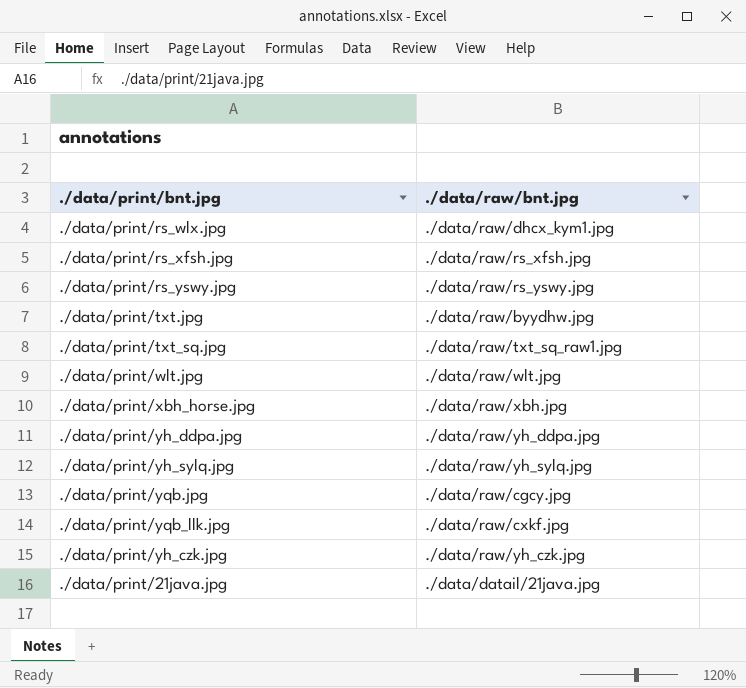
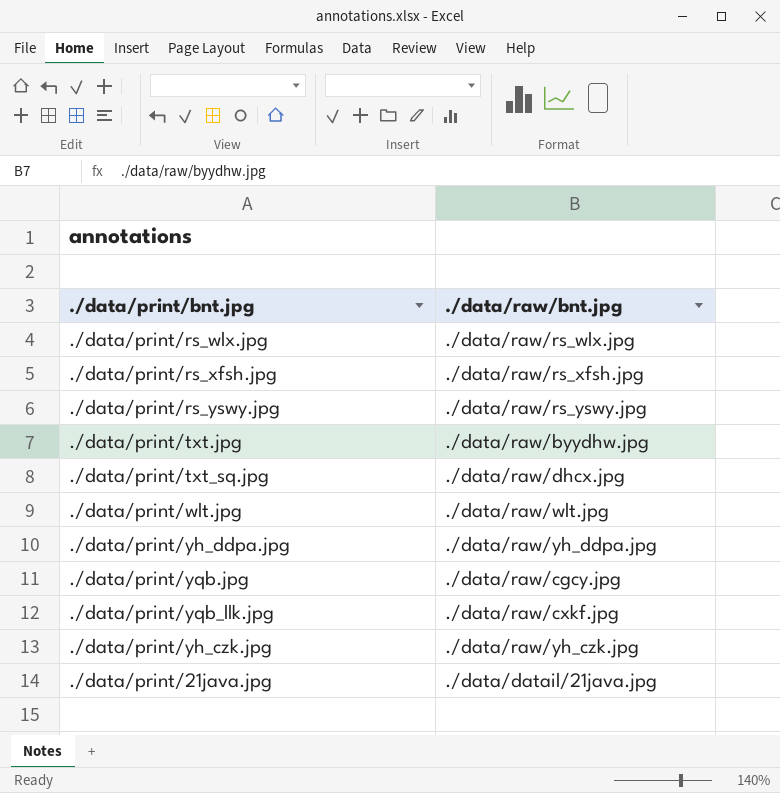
row ./data/print/xbh_horse.jpg: ./data/raw/xbh.jpg -> none
row ./data/print/yh_sylq.jpg: ./data/raw/yh_sylq.jpg -> none
./data/print/rs_wlx.jpg | ./data/raw/bnt.jpg: ./data/raw/dhcx_kym1.jpg -> ./data/raw/rs_wlx.jpg
./data/print/txt_sq.jpg | ./data/raw/bnt.jpg: ./data/raw/txt_sq_raw1.jpg -> ./data/raw/dhcx.jpg

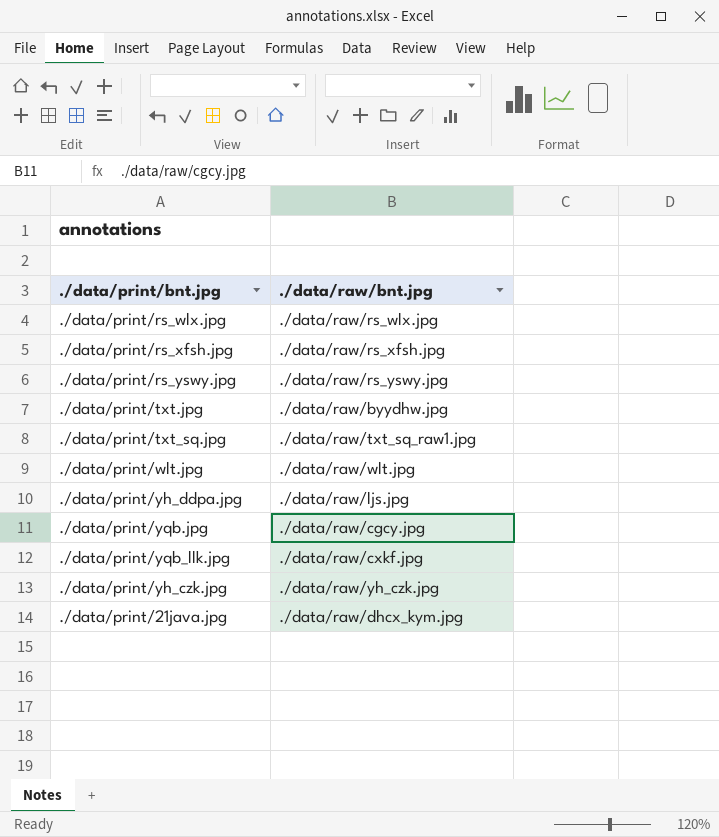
./data/print/txt_sq.jpg | ./data/raw/bnt.jpg: ./data/raw/dhcx.jpg -> ./data/raw/txt_sq_raw1.jpg
./data/print/yh_ddpa.jpg | ./data/raw/bnt.jpg: ./data/raw/yh_ddpa.jpg -> ./data/raw/ljs.jpg
./data/print/21java.jpg | ./data/raw/bnt.jpg: ./data/datail/21java.jpg -> ./data/raw/dhcx_kym.jpg

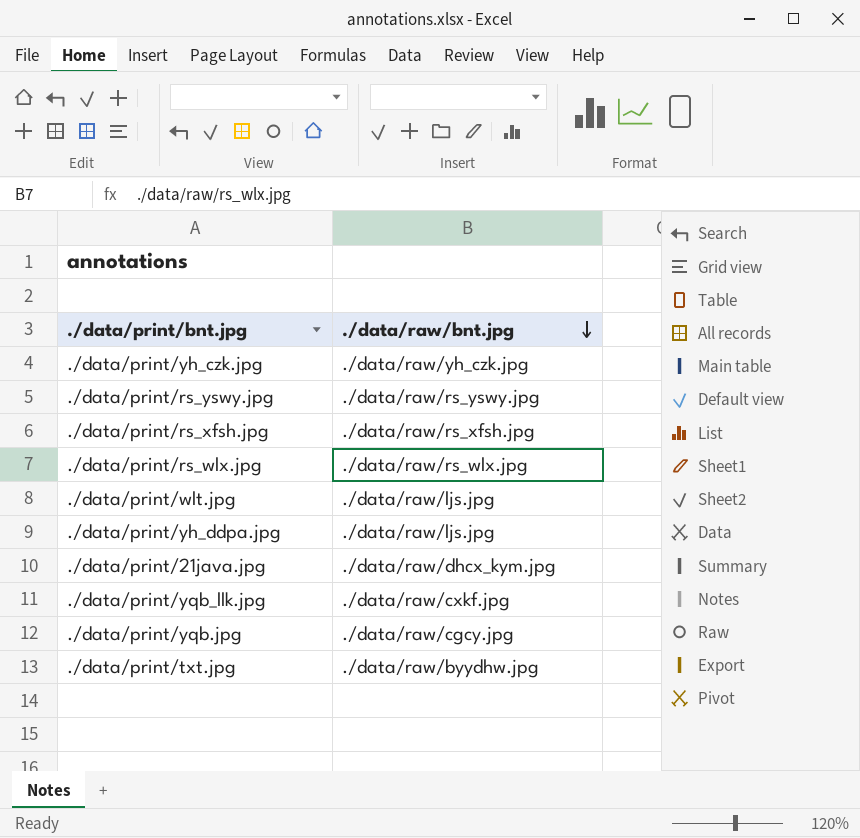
row order: none -> ./data/raw/bnt.jpg descending
row ./data/print/txt_sq.jpg: ./data/raw/txt_sq_raw1.jpg -> none
./data/print/wlt.jpg | ./data/raw/bnt.jpg: ./data/raw/wlt.jpg -> ./data/raw/ljs.jpg

